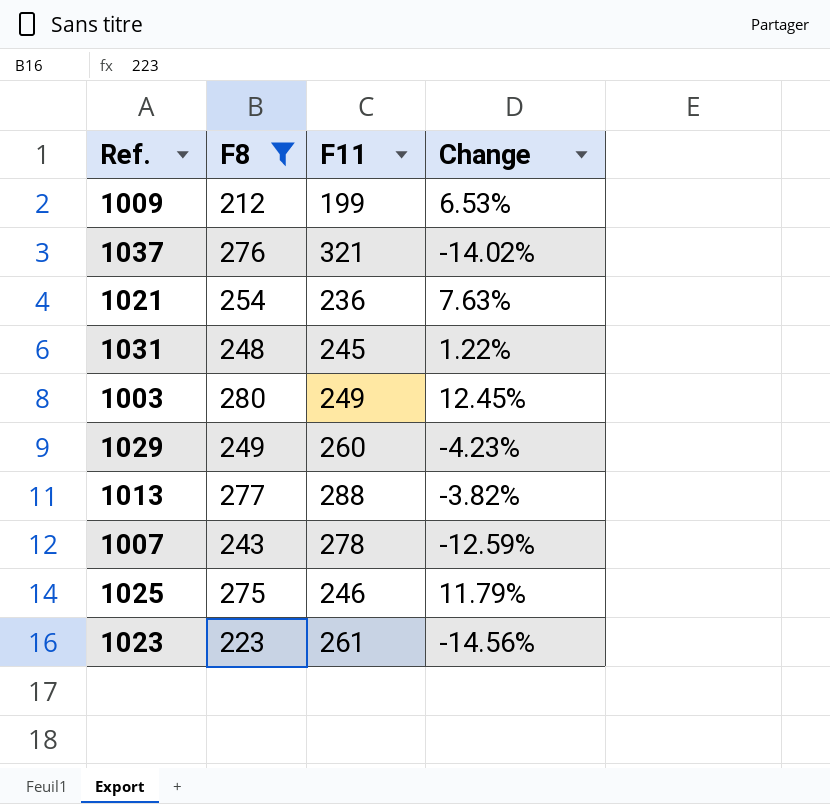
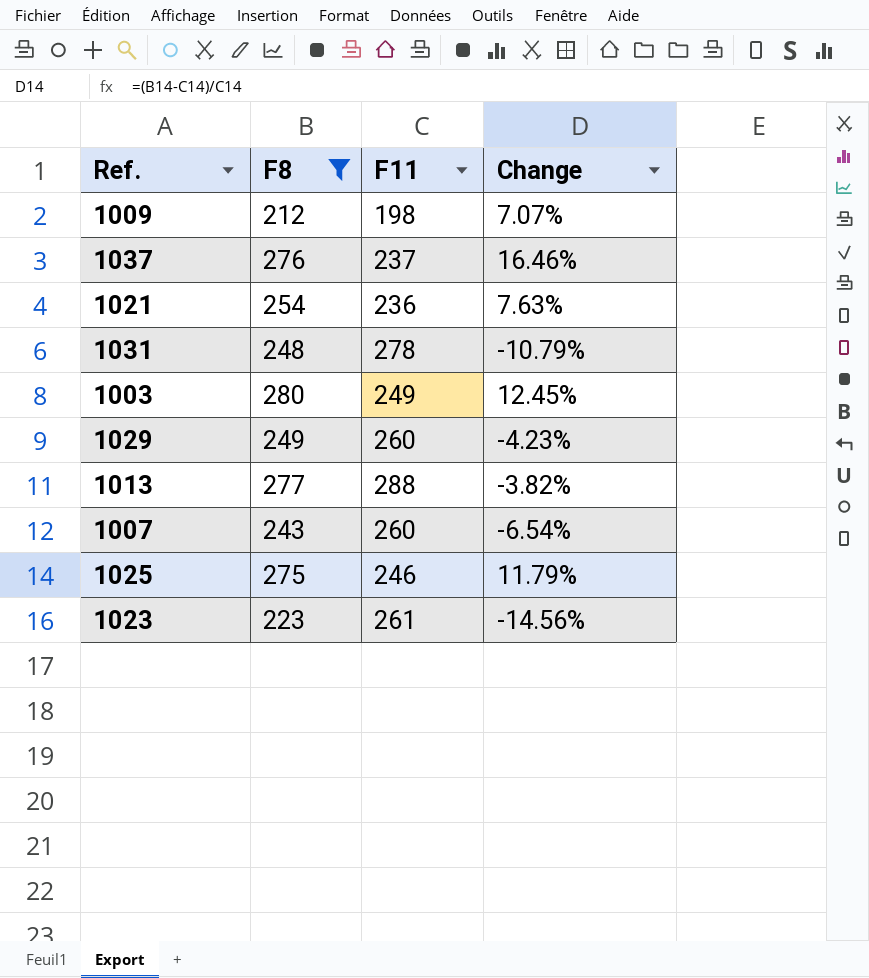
1009 | F11: 199 -> 198
1009 | Change: 6.53% -> 7.07%
1037 | F11: 321 -> 237
1037 | Change: -14.02% -> 16.46%
1031 | F11: 245 -> 278
1031 | Change: 1.22% -> -10.79%
1007 | F11: 278 -> 260
1007 | Change: -12.59% -> -6.54%

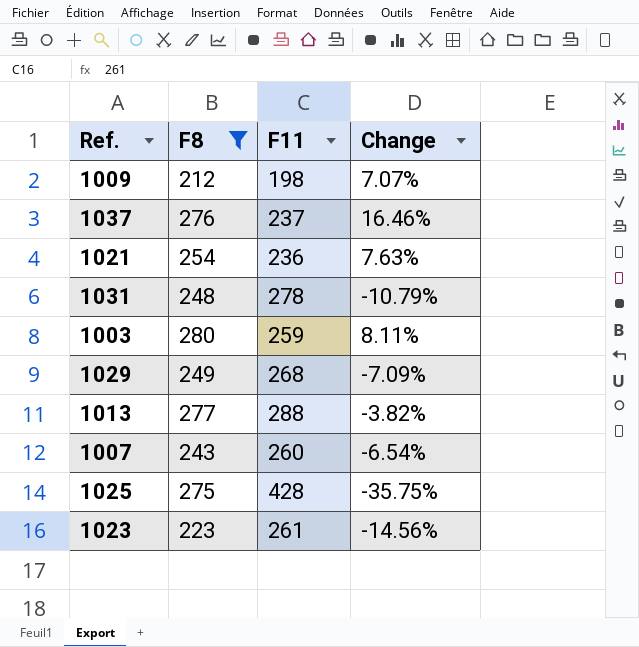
1003 | F11: 249 -> 259
1003 | Change: 12.45% -> 8.11%
1029 | F11: 260 -> 268
1029 | Change: -4.23% -> -7.09%
1025 | F11: 246 -> 428
1025 | Change: 11.79% -> -35.75%

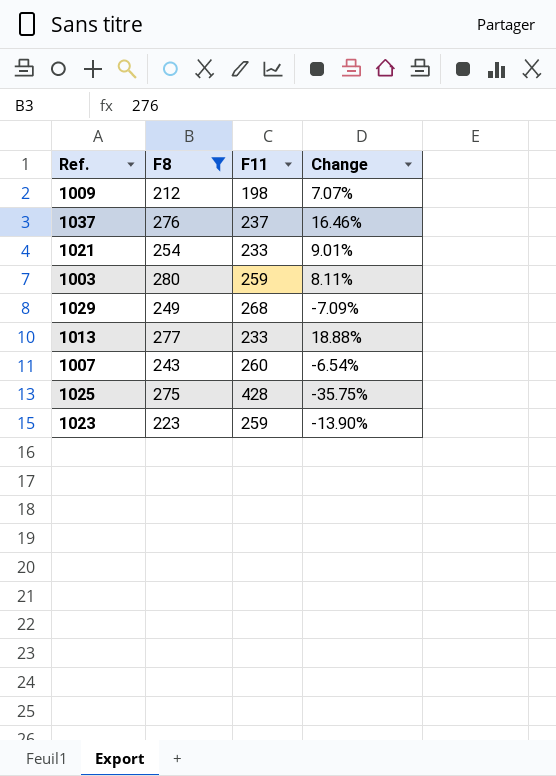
row 1031: 248 | 278 | -10.79% -> none
1021 | F11: 236 -> 233
1021 | Change: 7.63% -> 9.01%
1013 | F11: 288 -> 233
1013 | Change: -3.82% -> 18.88%
1023 | F11: 261 -> 259
1023 | Change: -14.56% -> -13.90%

